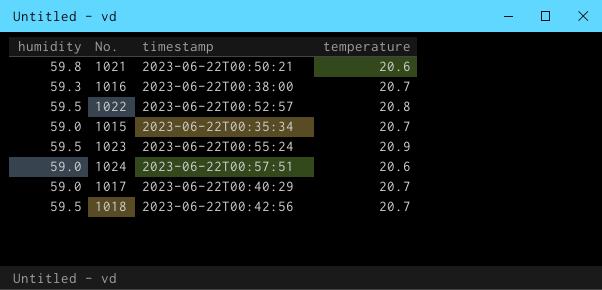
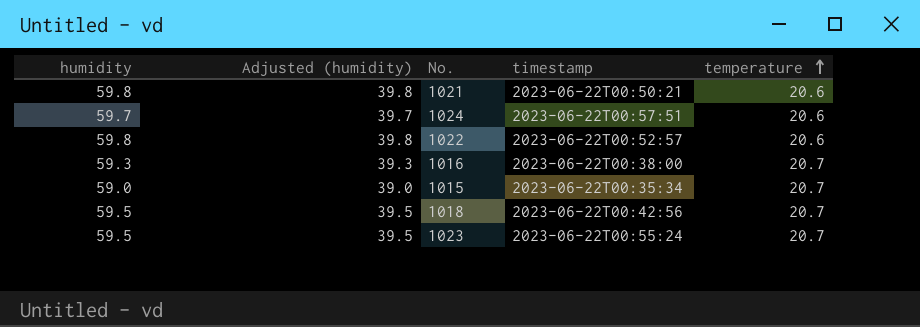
row order: none -> temperature ascending
column Adjusted (humidity) | formula: none -> [humidity] - 20
row 1017: 59.0 | 2023-06-22T00:40:29 | 20.7 -> none
1024 | humidity: 59.0 -> 59.7
1022 | humidity: 59.5 -> 59.8
1022 | temperature: 20.8 -> 20.6
1023 | temperature: 20.9 -> 20.7

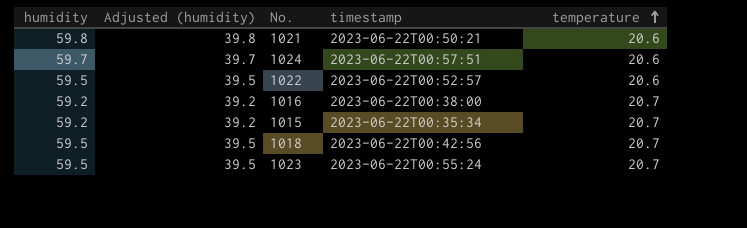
1022 | humidity: 59.8 -> 59.5
1022 | Adjusted (humidity): 39.8 -> 39.5
1016 | humidity: 59.3 -> 59.2
1016 | Adjusted (humidity): 39.3 -> 39.2
1015 | humidity: 59.0 -> 59.2
1015 | Adjusted (humidity): 39.0 -> 39.2

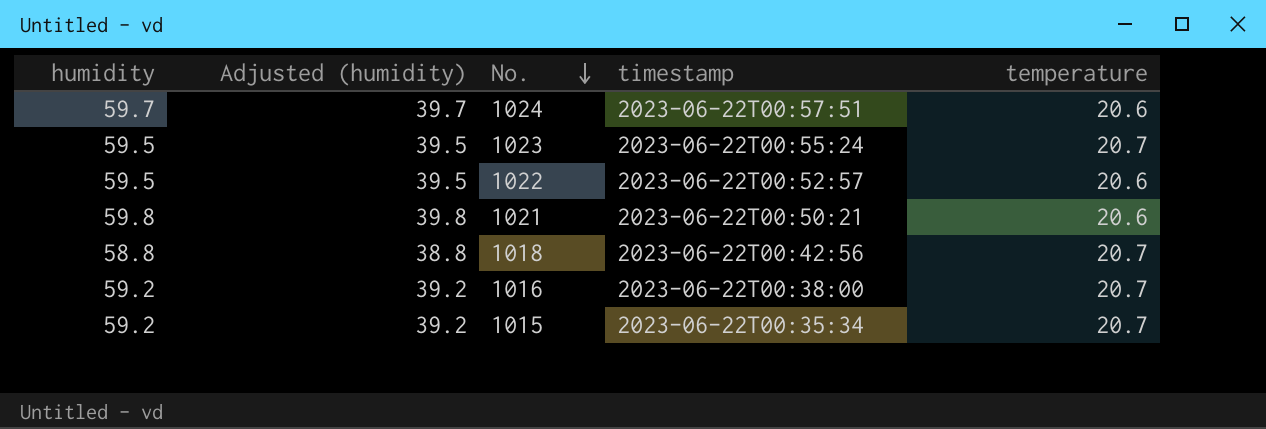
row order: temperature ascending -> No. descending
1018 | humidity: 59.5 -> 58.8
1018 | Adjusted (humidity): 39.5 -> 38.8

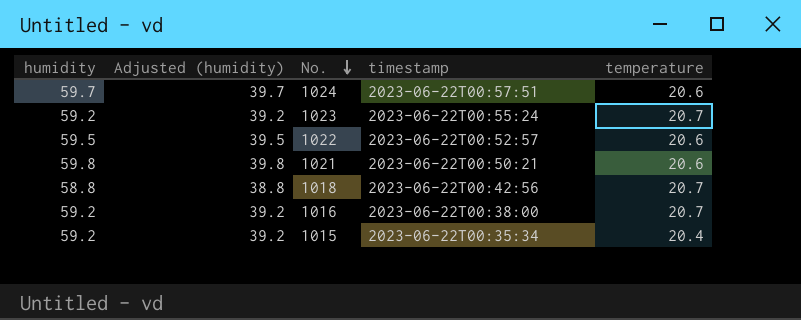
1023 | humidity: 59.5 -> 59.2
1023 | Adjusted (humidity): 39.5 -> 39.2
1015 | temperature: 20.7 -> 20.4

